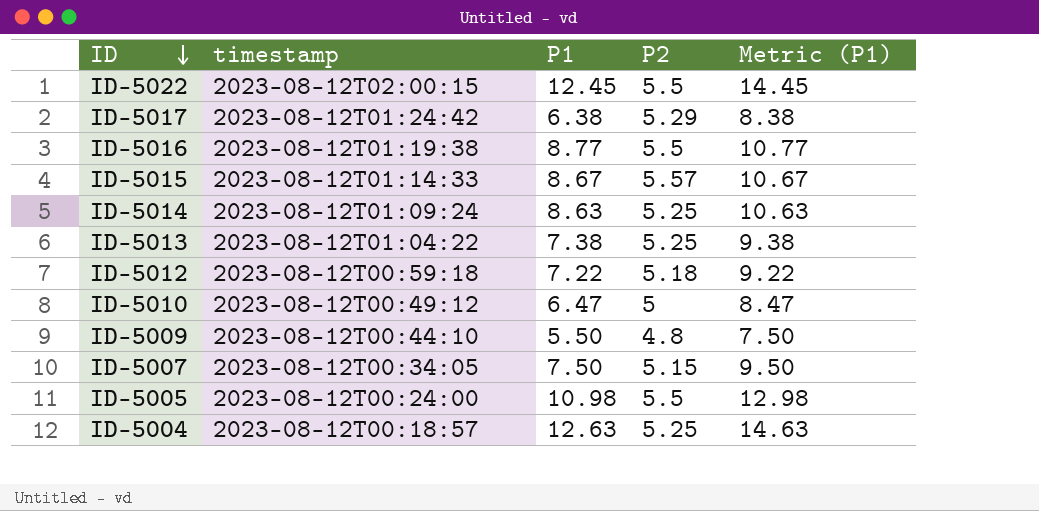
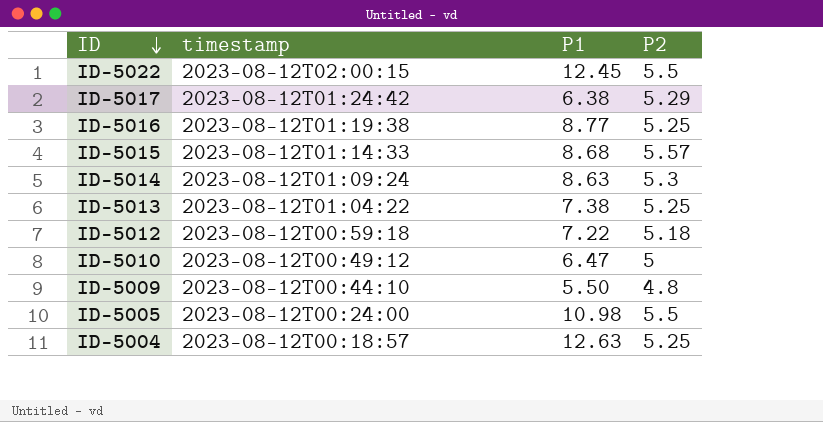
column Metric (P1) | formula: [P1] + 2 -> none
row ID-5007: 2023-08-12T00:34:05 | 7.50 | 5.15 | 9.50 -> none
ID-5016 | P2: 5.5 -> 5.25
ID-5015 | P1: 8.67 -> 8.68
ID-5014 | P2: 5.25 -> 5.3

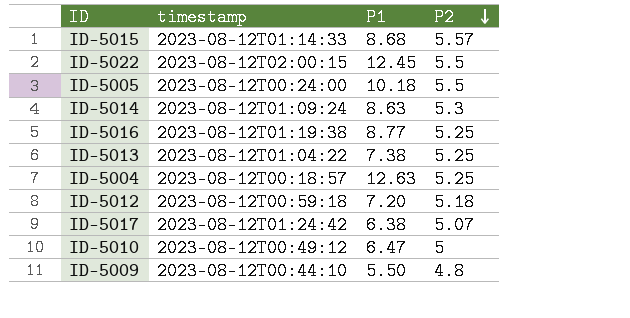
row order: ID descending -> P2 descending
ID-5005 | P1: 10.98 -> 10.18
ID-5012 | P1: 7.22 -> 7.20
ID-5017 | P2: 5.29 -> 5.07

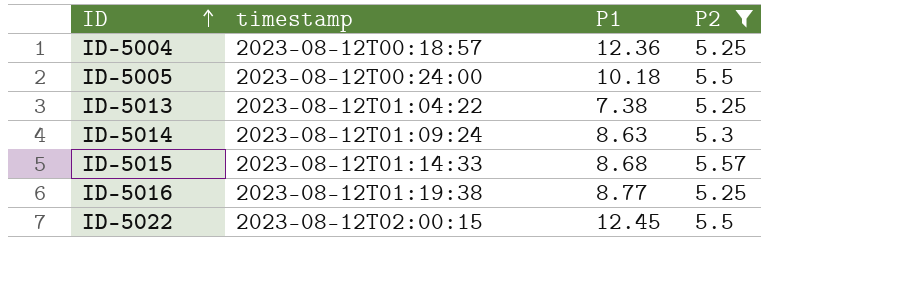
filter: none -> P2 >= 5.25
row order: P2 descending -> ID ascending
ID-5004 | P1: 12.63 -> 12.36

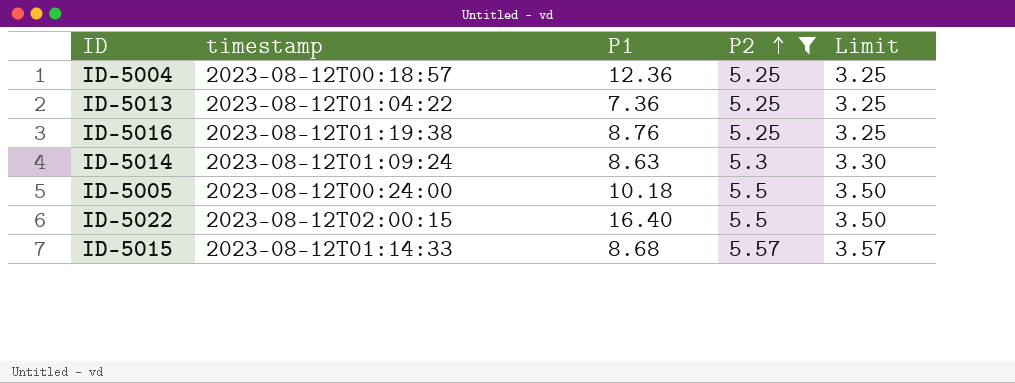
row order: ID ascending -> P2 ascending
column Limit | formula: none -> [P2] - 2
ID-5013 | P1: 7.38 -> 7.36
ID-5016 | P1: 8.77 -> 8.76
ID-5022 | P1: 12.45 -> 16.40

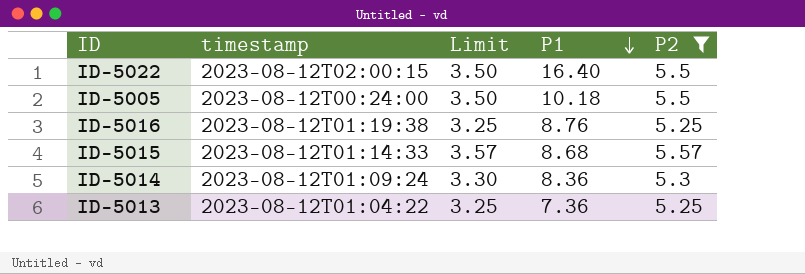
row order: P2 ascending -> P1 descending
column Limit | position: 5 -> 3
row ID-5004: 2023-08-12T00:18:57 | 12.36 | 5.25 | 3.25 -> none
ID-5014 | P1: 8.63 -> 8.36

